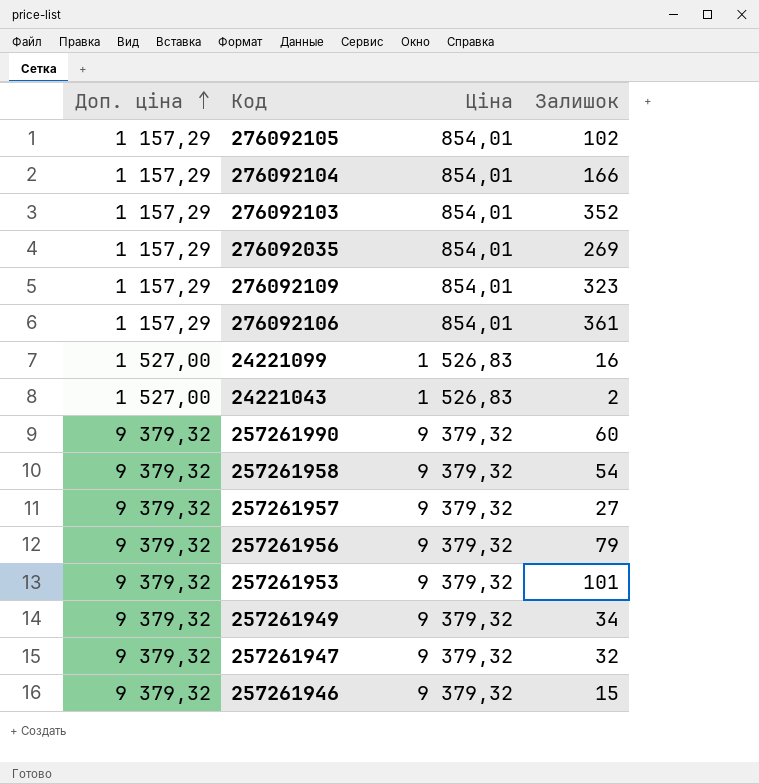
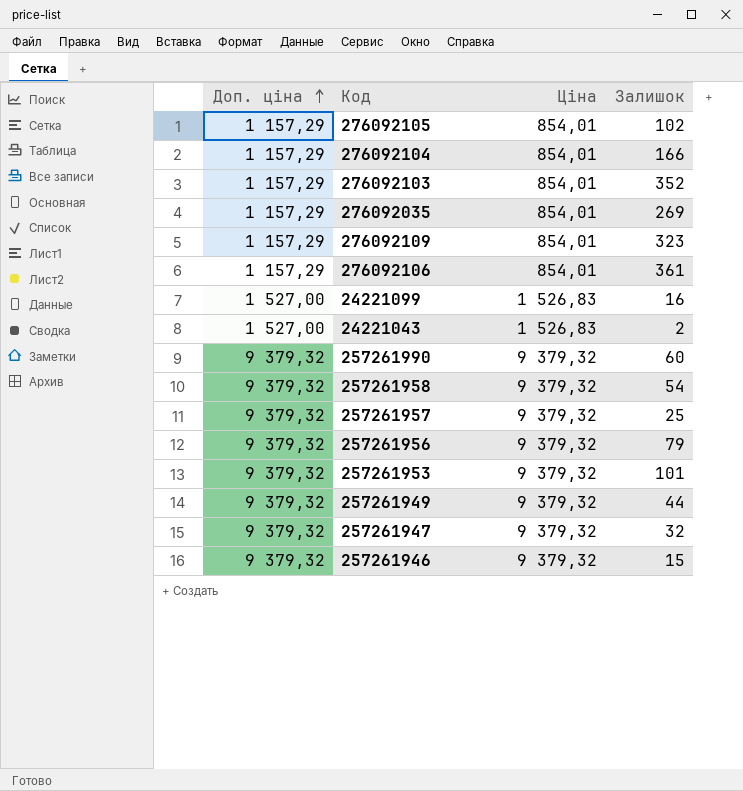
257261957 | Залишок: 27 -> 25
257261949 | Залишок: 34 -> 44

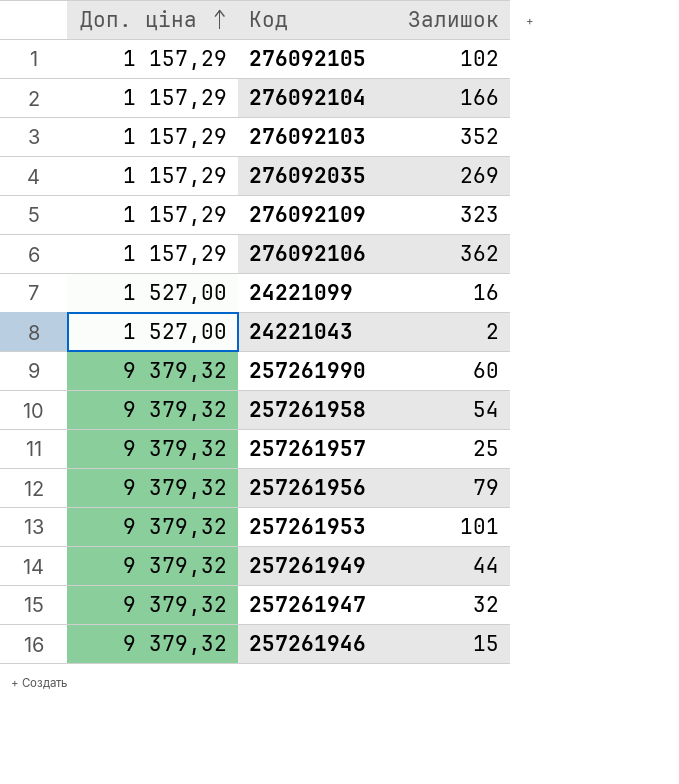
column Ціна | position: 3 -> none
276092106 | Залишок: 361 -> 362

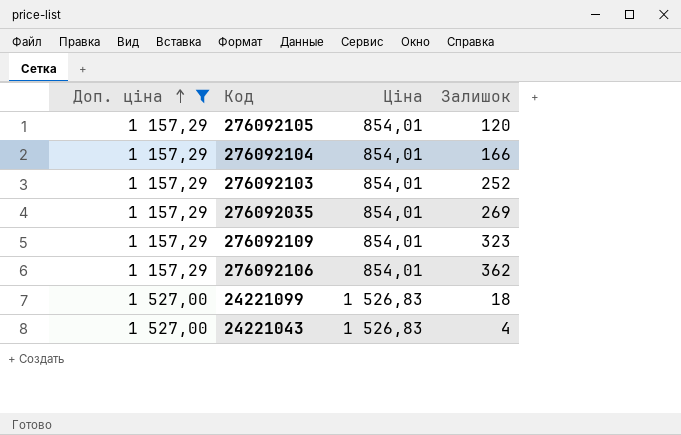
filter: none -> Доп. ціна != 9 379,32
column Ціна | position: none -> 3
276092105 | Залишок: 102 -> 120
276092103 | Залишок: 352 -> 252
24221099 | Залишок: 16 -> 18
24221043 | Залишок: 2 -> 4

